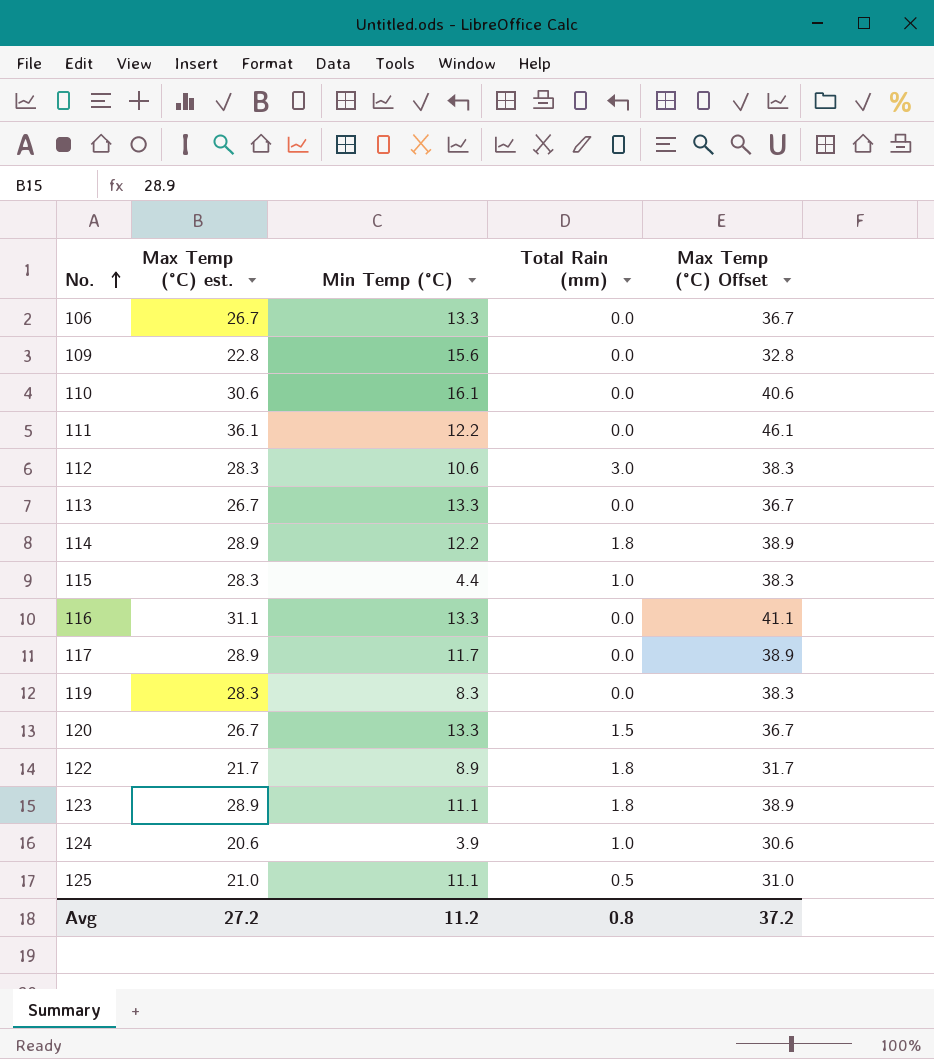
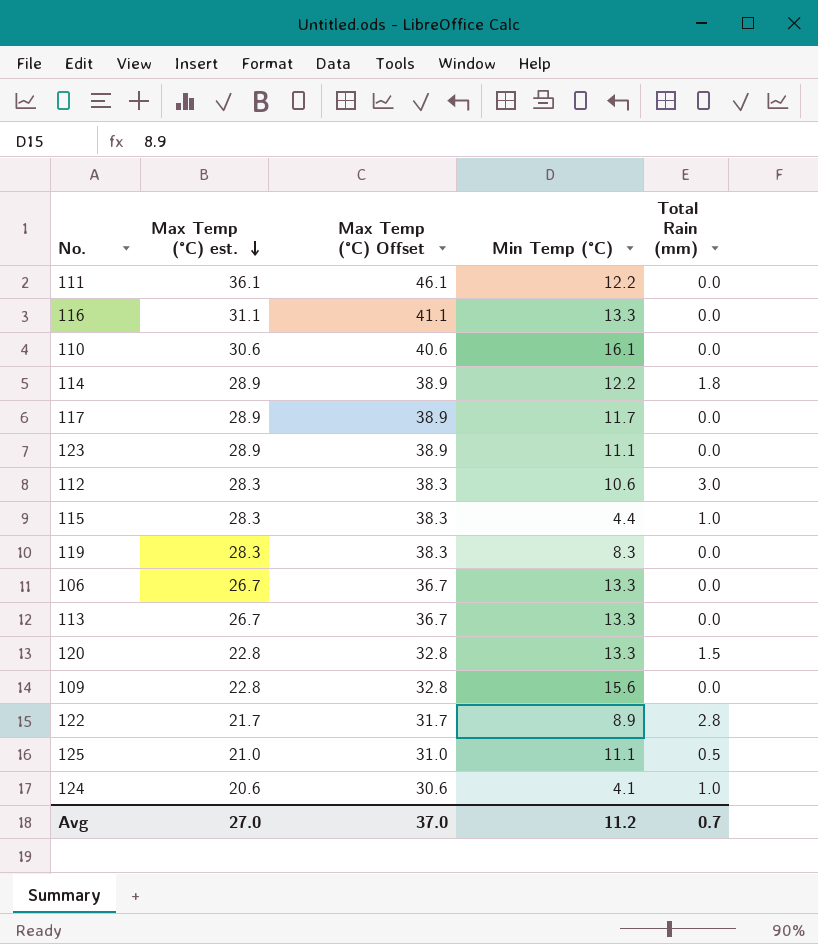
row order: No. ascending -> Max Temp (°C) est. descending
column Max Temp (°C) Offset | position: 5 -> 3
123 | Total Rain (mm): 1.8 -> 0.0
120 | Max Temp (°C) est.: 26.7 -> 22.8
120 | Max Temp (°C) Offset: 36.7 -> 32.8
122 | Total Rain (mm): 1.8 -> 2.8
124 | Min Temp (°C): 3.9 -> 4.1
Avg | Max Temp (°C) est.: 27.2 -> 27.0
Avg | Max Temp (°C) Offset: 37.2 -> 37.0
Avg | Total Rain (mm): 0.8 -> 0.7

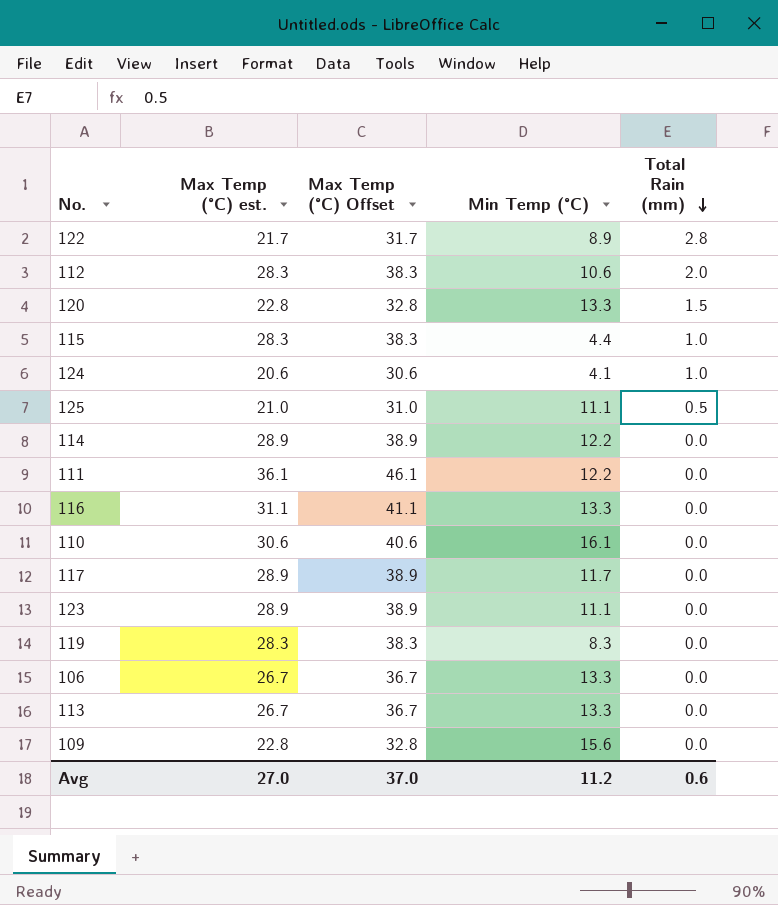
row order: Max Temp (°C) est. descending -> Total Rain (mm) descending
112 | Total Rain (mm): 3.0 -> 2.0
114 | Total Rain (mm): 1.8 -> 0.0
Avg | Total Rain (mm): 0.7 -> 0.6

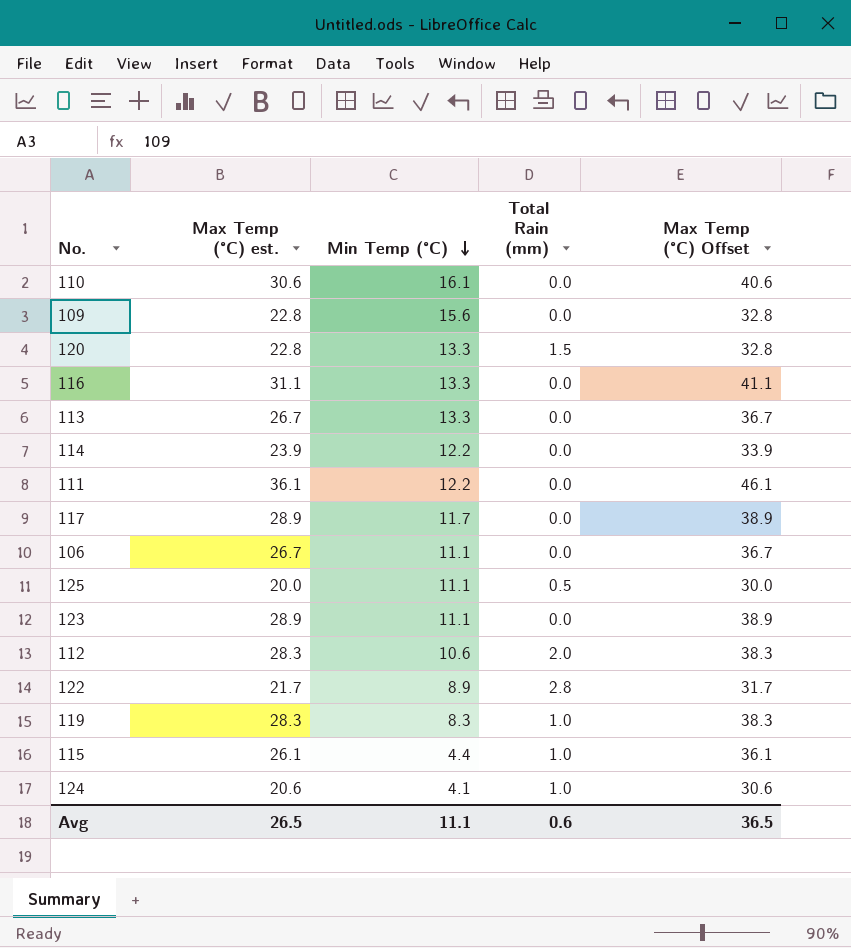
row order: Total Rain (mm) descending -> Min Temp (°C) descending
column Max Temp (°C) Offset | position: 3 -> 5
114 | Max Temp (°C) est.: 28.9 -> 23.9
114 | Max Temp (°C) Offset: 38.9 -> 33.9
106 | Min Temp (°C): 13.3 -> 11.1
125 | Max Temp (°C) est.: 21.0 -> 20.0
125 | Max Temp (°C) Offset: 31.0 -> 30.0
119 | Total Rain (mm): 0.0 -> 1.0
115 | Max Temp (°C) est.: 28.3 -> 26.1
115 | Max Temp (°C) Offset: 38.3 -> 36.1
Avg | Max Temp (°C) est.: 27.0 -> 26.5
Avg | Min Temp (°C): 11.2 -> 11.1
Avg | Max Temp (°C) Offset: 37.0 -> 36.5

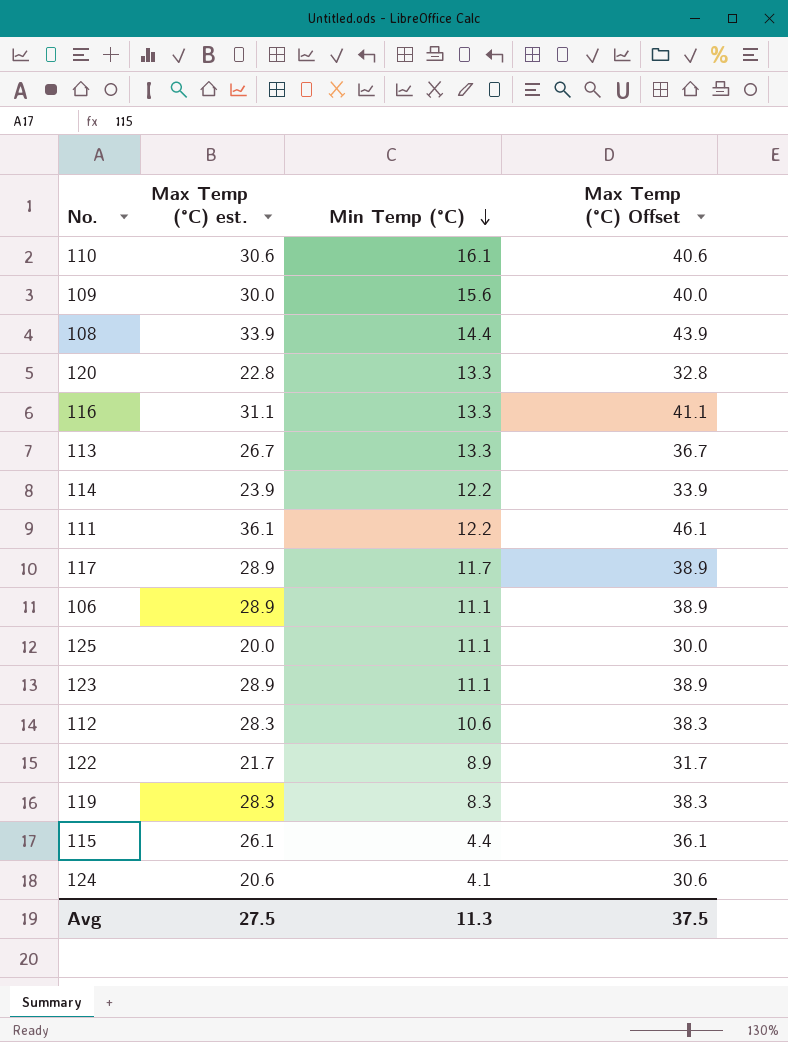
column Total Rain (mm) | position: 4 -> none
109 | Max Temp (°C) est.: 22.8 -> 30.0
109 | Max Temp (°C) Offset: 32.8 -> 40.0
row 108: none -> 33.9 | 14.4 | 43.9
106 | Max Temp (°C) est.: 26.7 -> 28.9
106 | Max Temp (°C) Offset: 36.7 -> 38.9
Avg | Max Temp (°C) est.: 26.5 -> 27.5
Avg | Min Temp (°C): 11.1 -> 11.3
Avg | Max Temp (°C) Offset: 36.5 -> 37.5

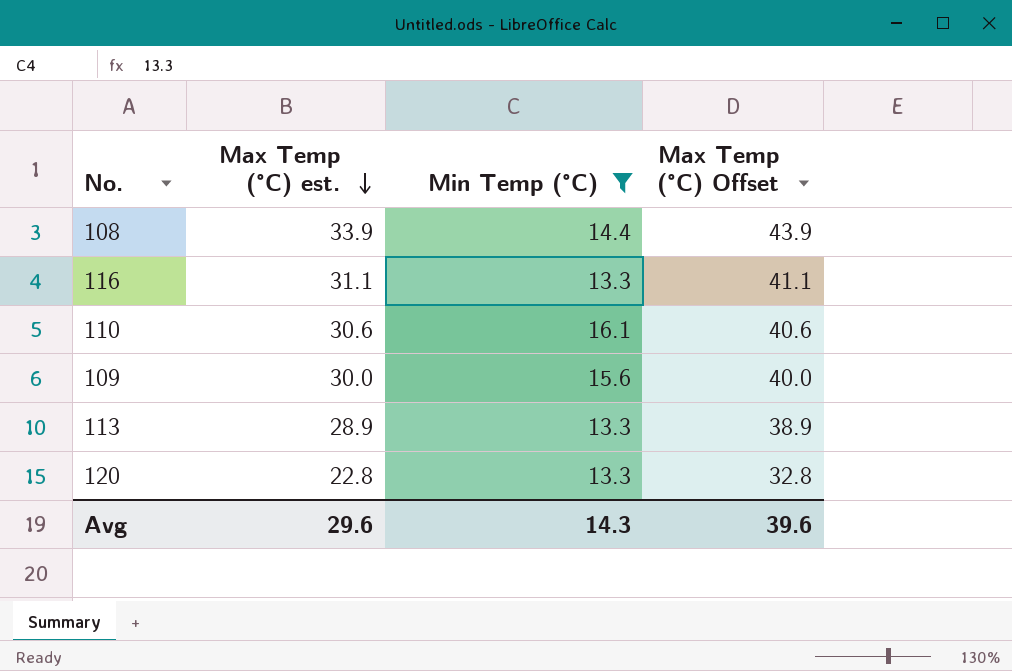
filter: none -> Min Temp (°C) >= 13.3
row order: Min Temp (°C) descending -> Max Temp (°C) est. descending
113 | Max Temp (°C) est.: 26.7 -> 28.9
113 | Max Temp (°C) Offset: 36.7 -> 38.9
Avg | Max Temp (°C) est.: 27.5 -> 29.6
Avg | Min Temp (°C): 11.3 -> 14.3
Avg | Max Temp (°C) Offset: 37.5 -> 39.6

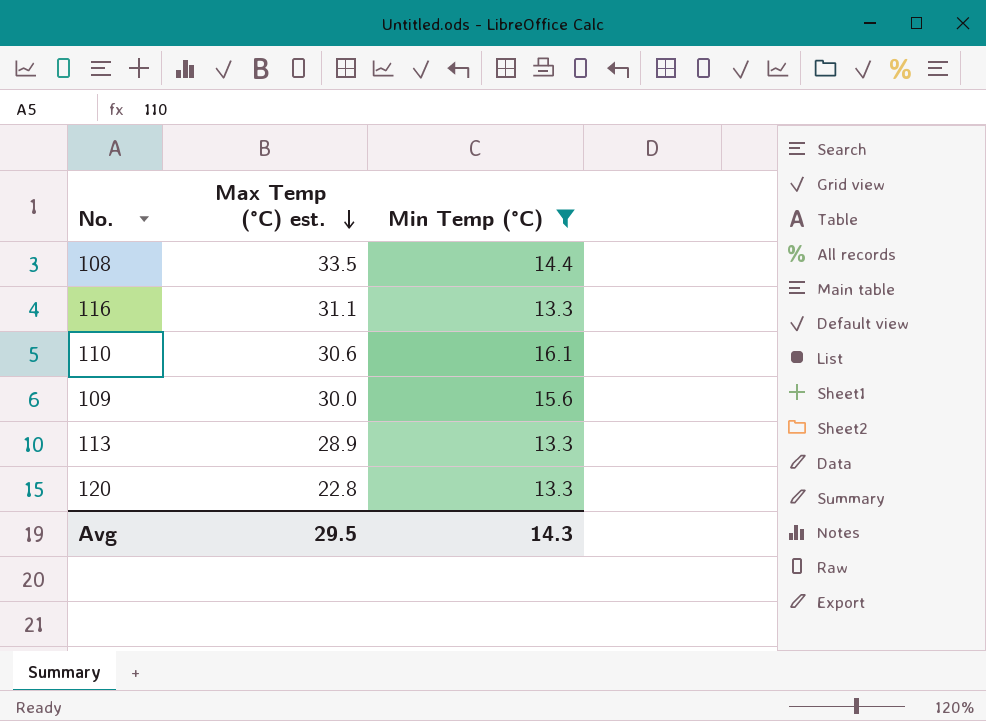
column Max Temp (°C) Offset | formula: [Max Temp (°C) est.] + 10 -> none
108 | Max Temp (°C) est.: 33.9 -> 33.5
Avg | Max Temp (°C) est.: 29.6 -> 29.5

